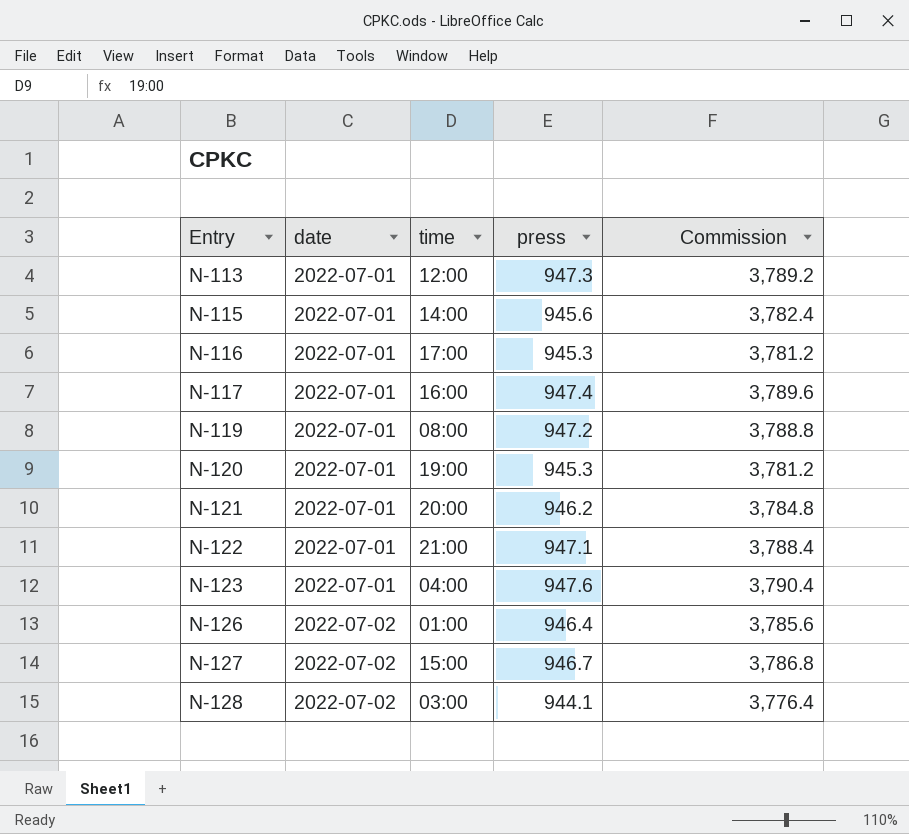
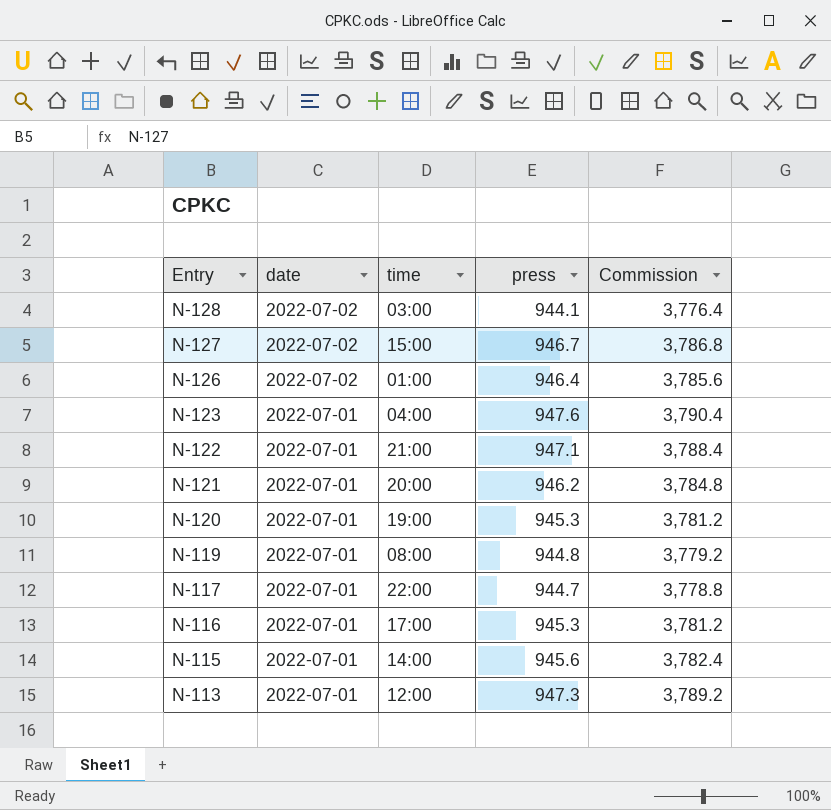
row order: Entry ascending -> Entry descending
N-119 | press: 947.2 -> 944.8
N-119 | Commission: 3,788.8 -> 3,779.2
N-117 | time: 16:00 -> 22:00
N-117 | press: 947.4 -> 944.7
N-117 | Commission: 3,789.6 -> 3,778.8

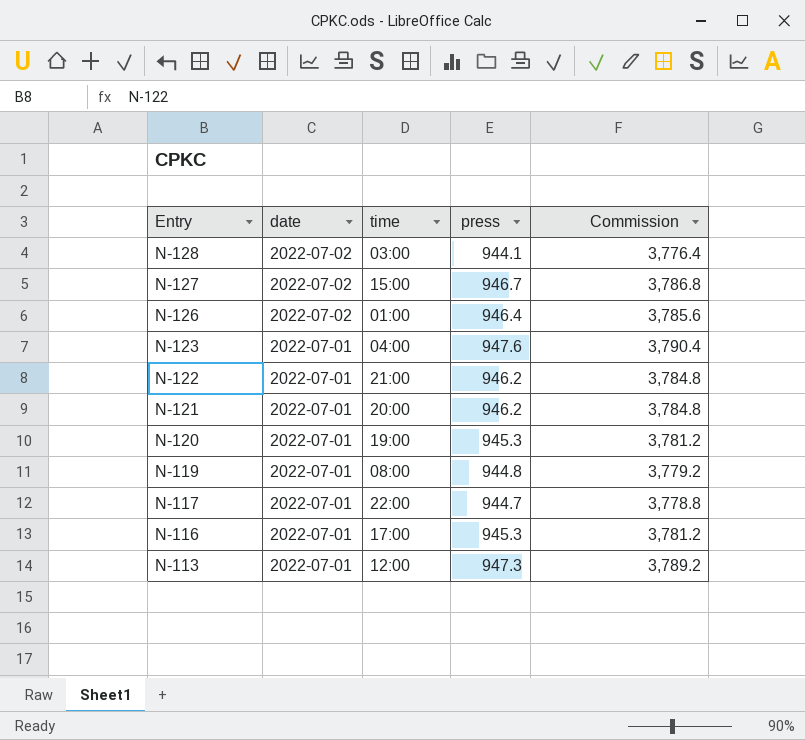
row N-115: 2022-07-01 | 14:00 | 945.6 | 3,782.4 -> none
N-122 | press: 947.1 -> 946.2
N-122 | Commission: 3,788.4 -> 3,784.8

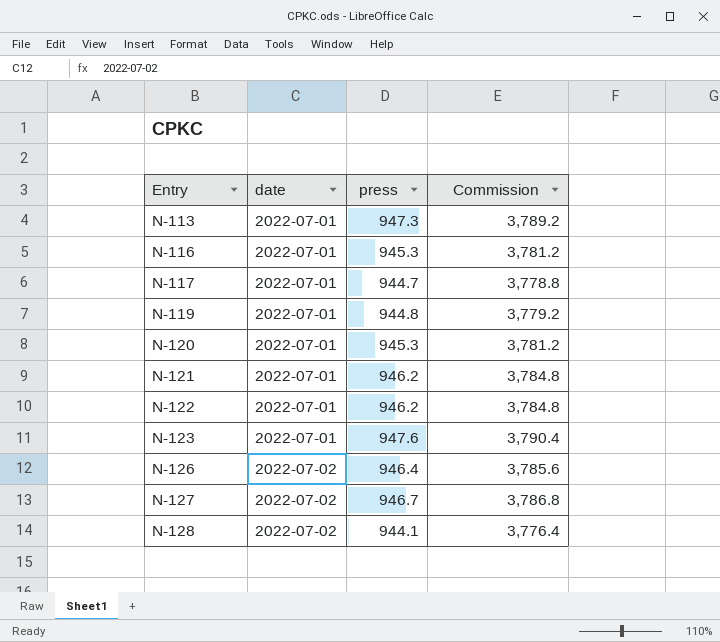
row order: Entry descending -> Entry ascending
column time | position: 3 -> none

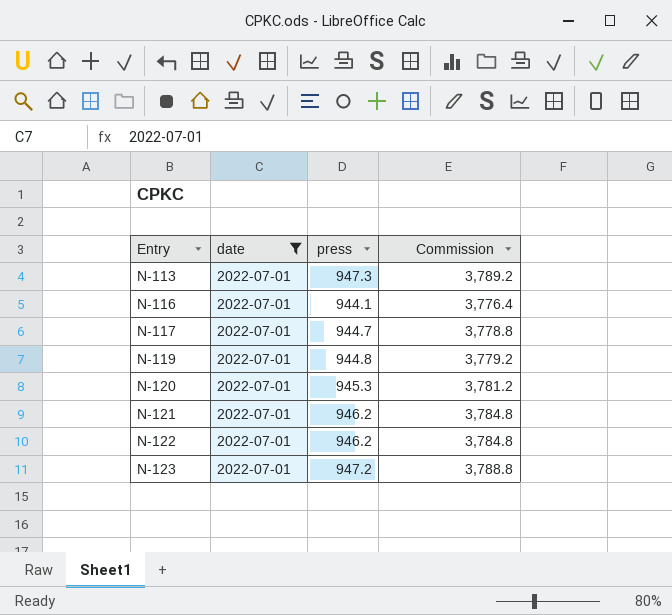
filter: none -> date = 2022-07-01
N-116 | press: 945.3 -> 944.1
N-116 | Commission: 3,781.2 -> 3,776.4
N-123 | press: 947.6 -> 947.2
N-123 | Commission: 3,790.4 -> 3,788.8

